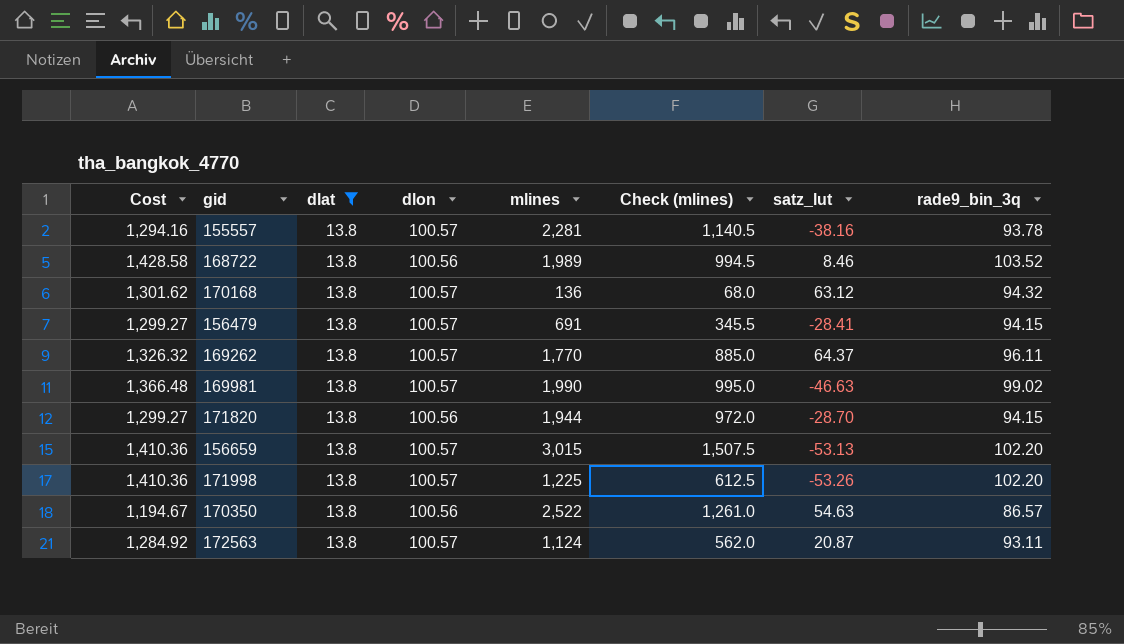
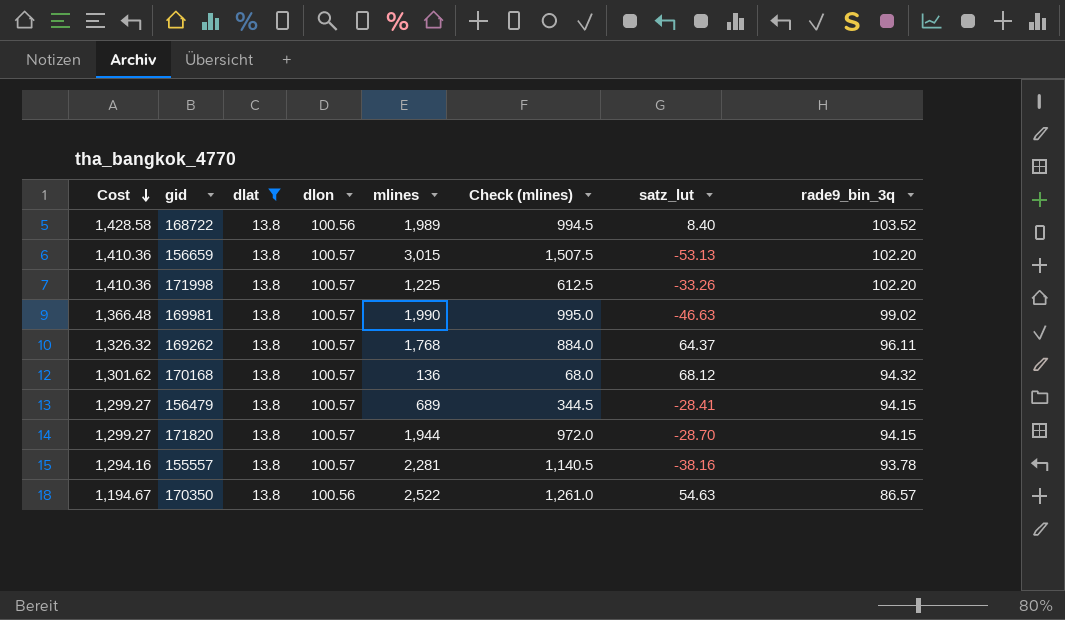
row order: none -> Cost descending
row 172563: 1,284.92 | 13.8 | 100.57 | 1,124 | 562.0 | 20.87 | 93.11 -> none
168722 | satz_lut: 8.46 -> 8.40
171998 | satz_lut: -53.26 -> -33.26
169262 | mlines: 1,770 -> 1,768
169262 | Check (mlines): 885.0 -> 884.0
170168 | satz_lut: 63.12 -> 68.12
156479 | mlines: 691 -> 689
156479 | Check (mlines): 345.5 -> 344.5
171820 | dlon: 100.56 -> 100.57

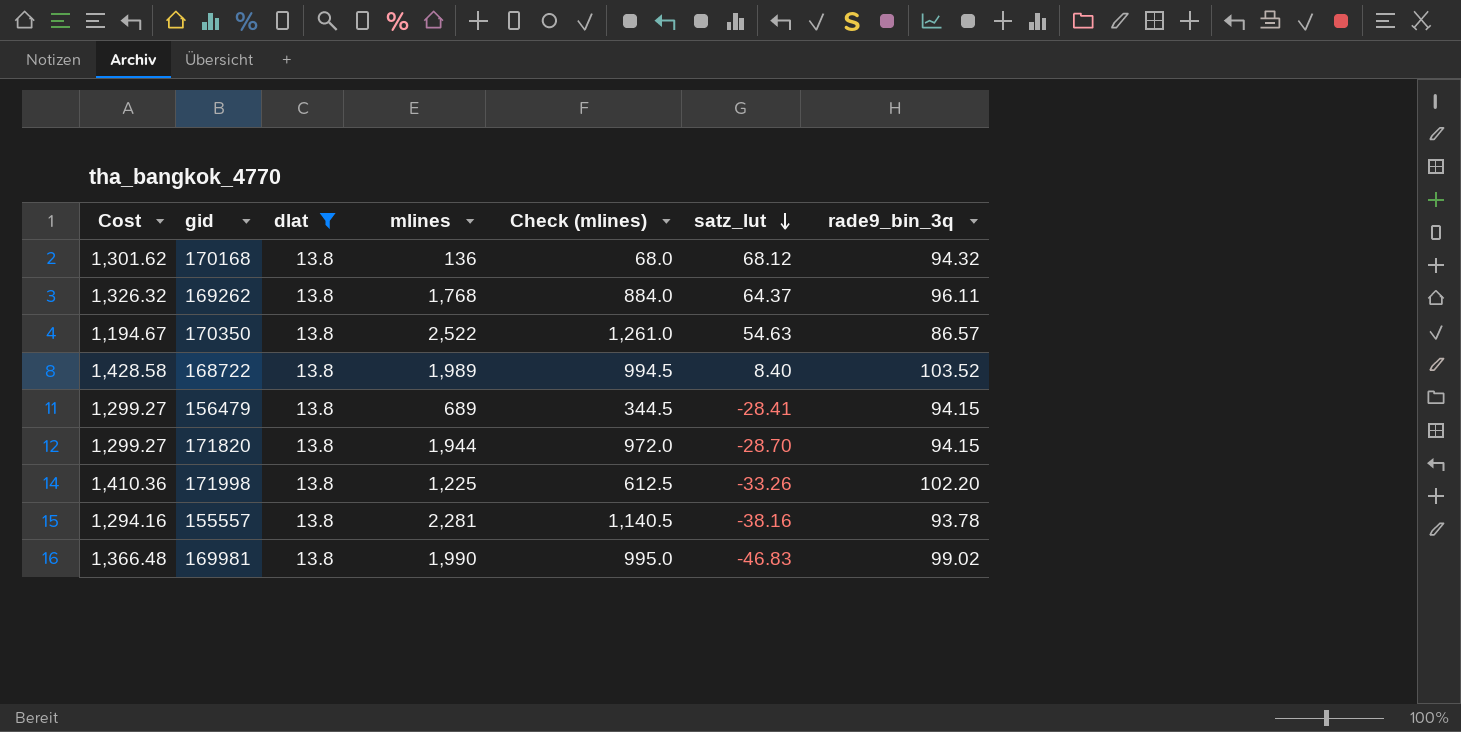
row order: Cost descending -> satz_lut descending
column dlon | position: 4 -> none
row 156659: 1,410.36 | 13.8 | 100.57 | 3,015 | 1,507.5 | -53.13 | 102.20 -> none
169981 | satz_lut: -46.63 -> -46.83

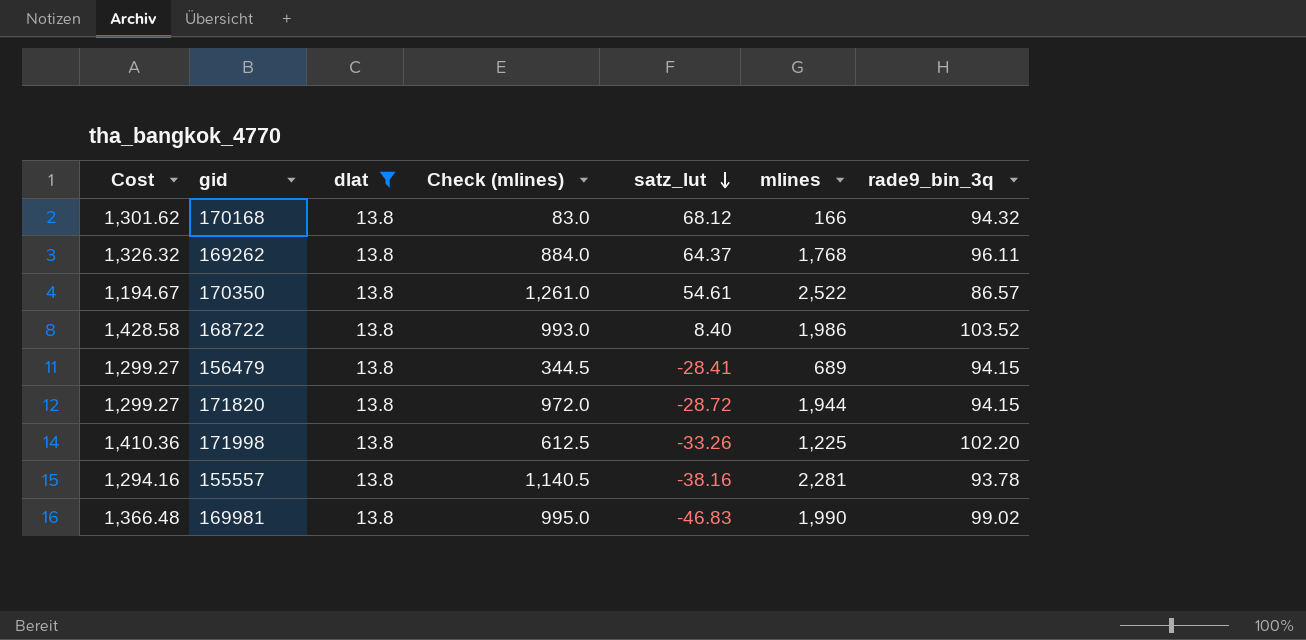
column mlines | position: 4 -> 6
170168 | Check (mlines): 68.0 -> 83.0
170168 | mlines: 136 -> 166
170350 | satz_lut: 54.63 -> 54.61
168722 | Check (mlines): 994.5 -> 993.0
168722 | mlines: 1,989 -> 1,986
171820 | satz_lut: -28.70 -> -28.72

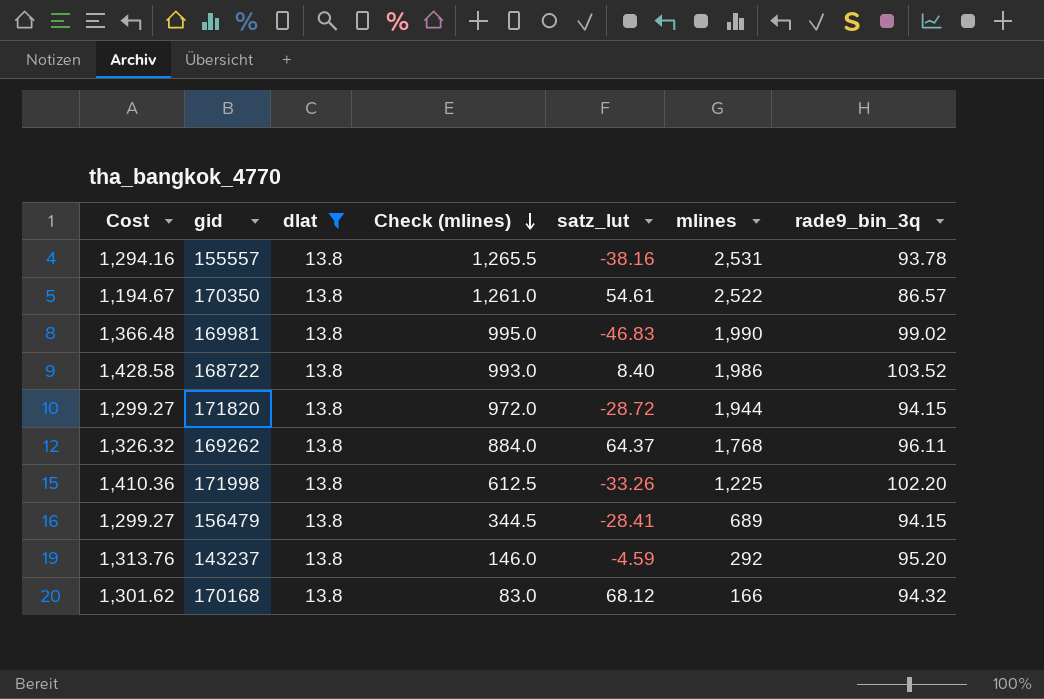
row order: satz_lut descending -> Check (mlines) descending
155557 | Check (mlines): 1,140.5 -> 1,265.5
155557 | mlines: 2,281 -> 2,531
row 143237: none -> 1,313.76 | 13.8 | 146.0 | -4.59 | 292 | 95.20

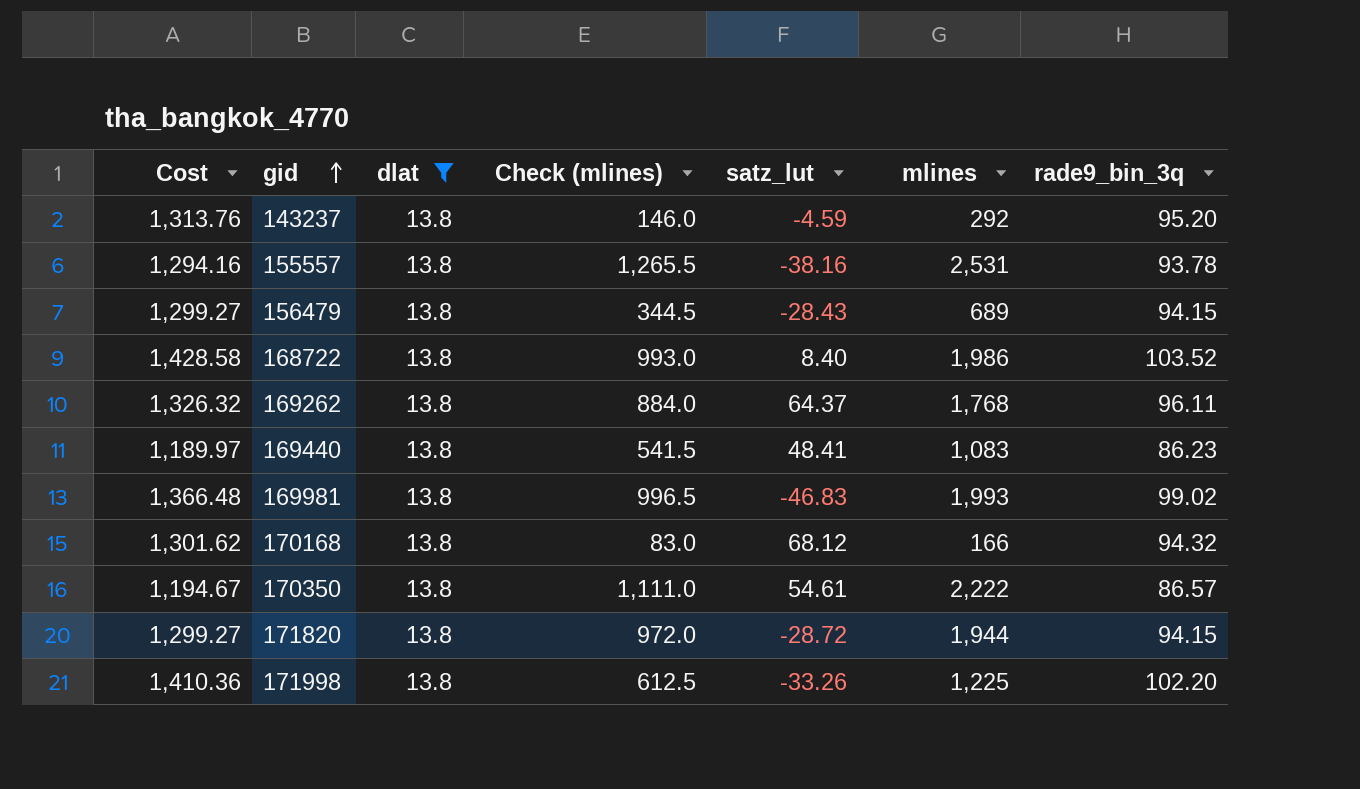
row order: Check (mlines) descending -> gid ascending
156479 | satz_lut: -28.41 -> -28.43
row 169440: none -> 1,189.97 | 13.8 | 541.5 | 48.41 | 1,083 | 86.23
169981 | Check (mlines): 995.0 -> 996.5
169981 | mlines: 1,990 -> 1,993
170350 | Check (mlines): 1,261.0 -> 1,111.0
170350 | mlines: 2,522 -> 2,222

